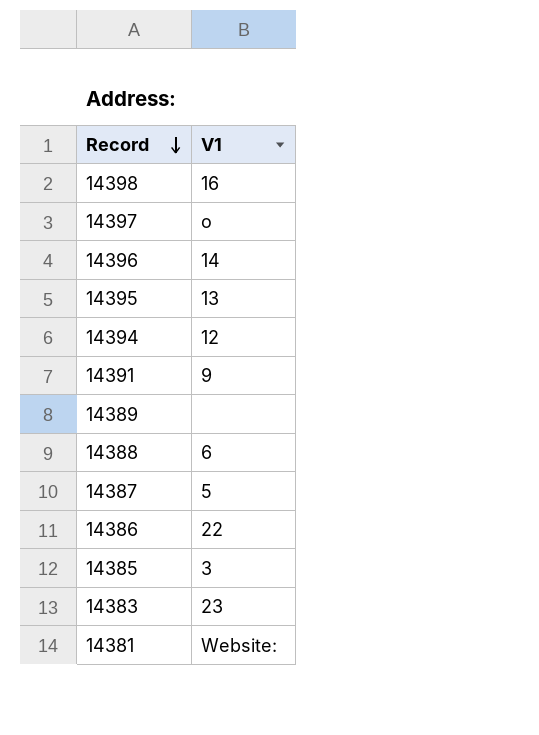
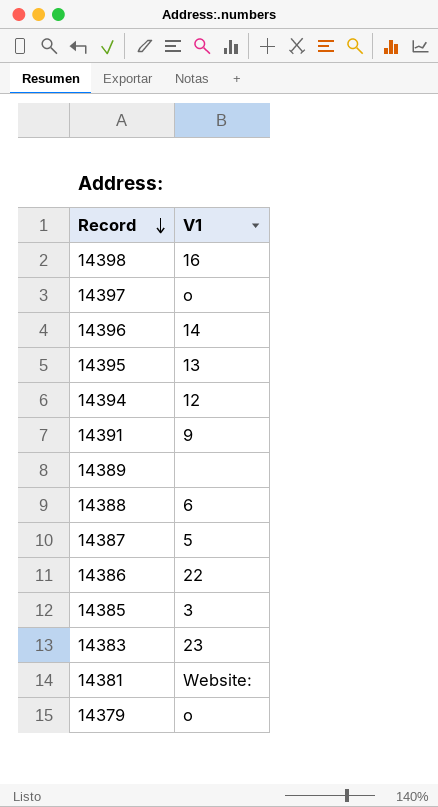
row 14379: none -> o

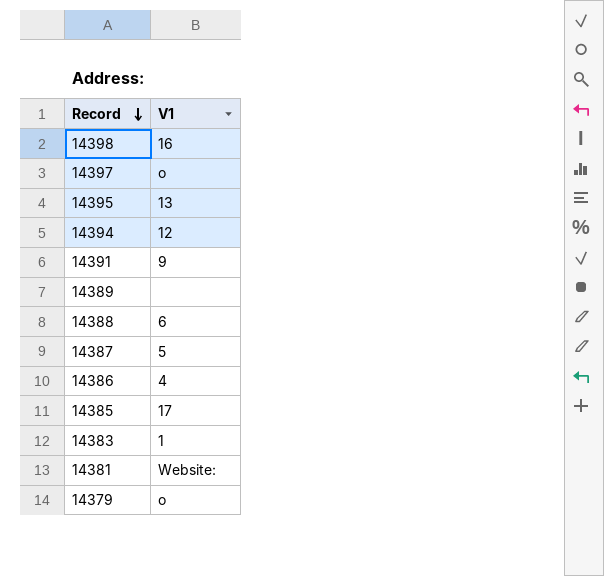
row 14396: 14 -> none
14386 | V1: 22 -> 4
14385 | V1: 3 -> 17
14383 | V1: 23 -> 1

